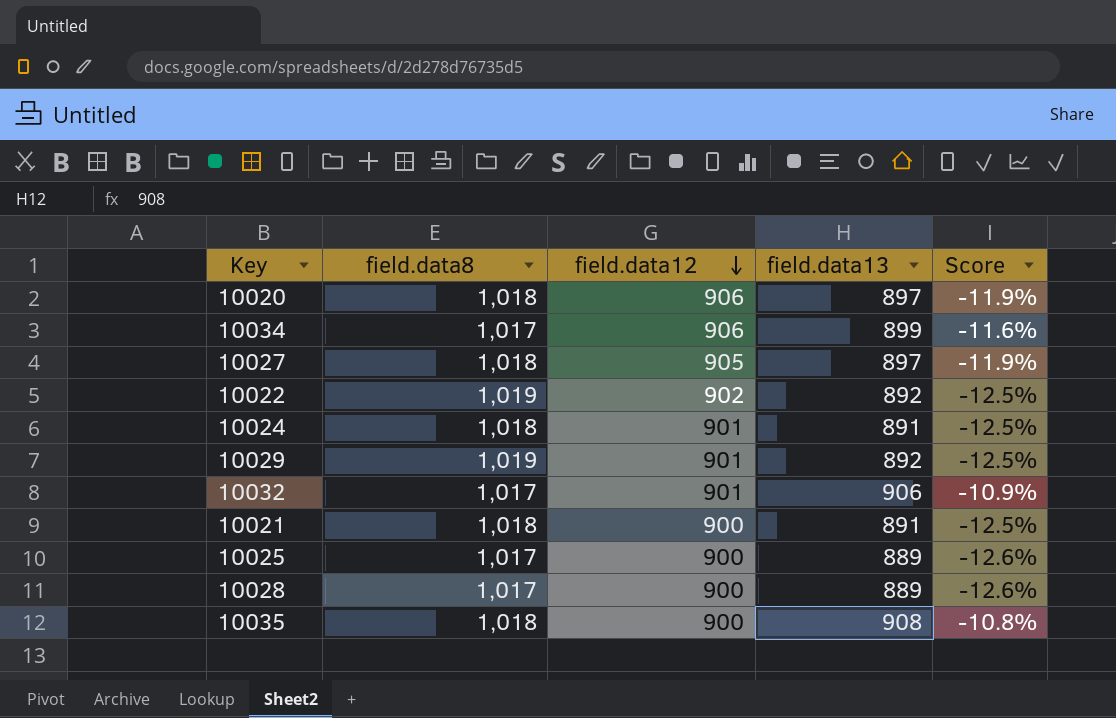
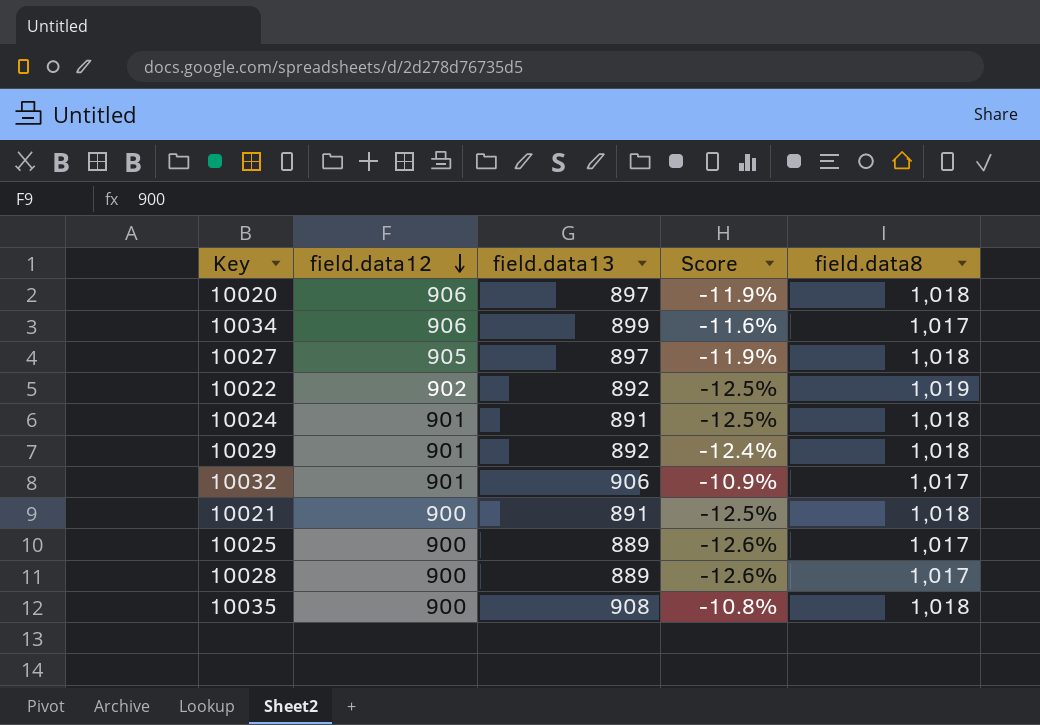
column field.data8 | position: 2 -> 5
10029 | Score: -12.5% -> -12.4%
10029 | field.data8: 1,019 -> 1,018

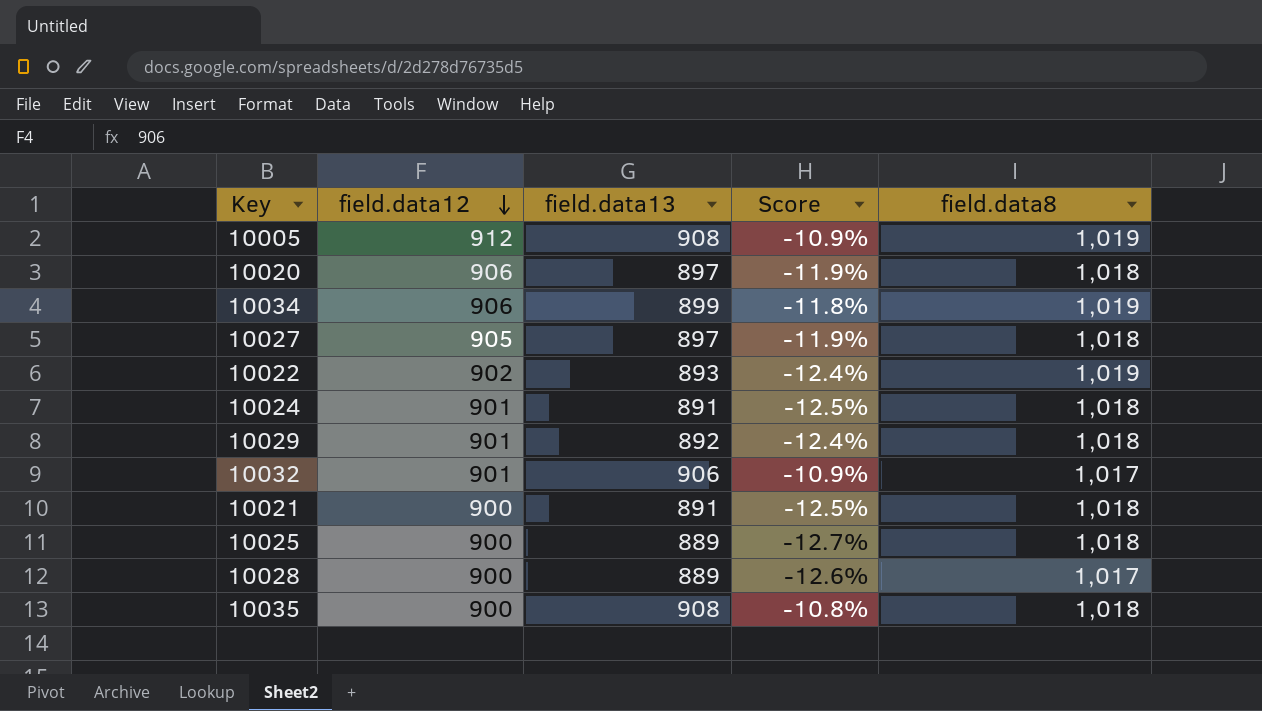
row 10005: none -> 912 | 908 | -10.9% | 1,019
10034 | Score: -11.6% -> -11.8%
10034 | field.data8: 1,017 -> 1,019
10022 | field.data13: 892 -> 893
10022 | Score: -12.5% -> -12.4%
10025 | Score: -12.6% -> -12.7%
10025 | field.data8: 1,017 -> 1,018

